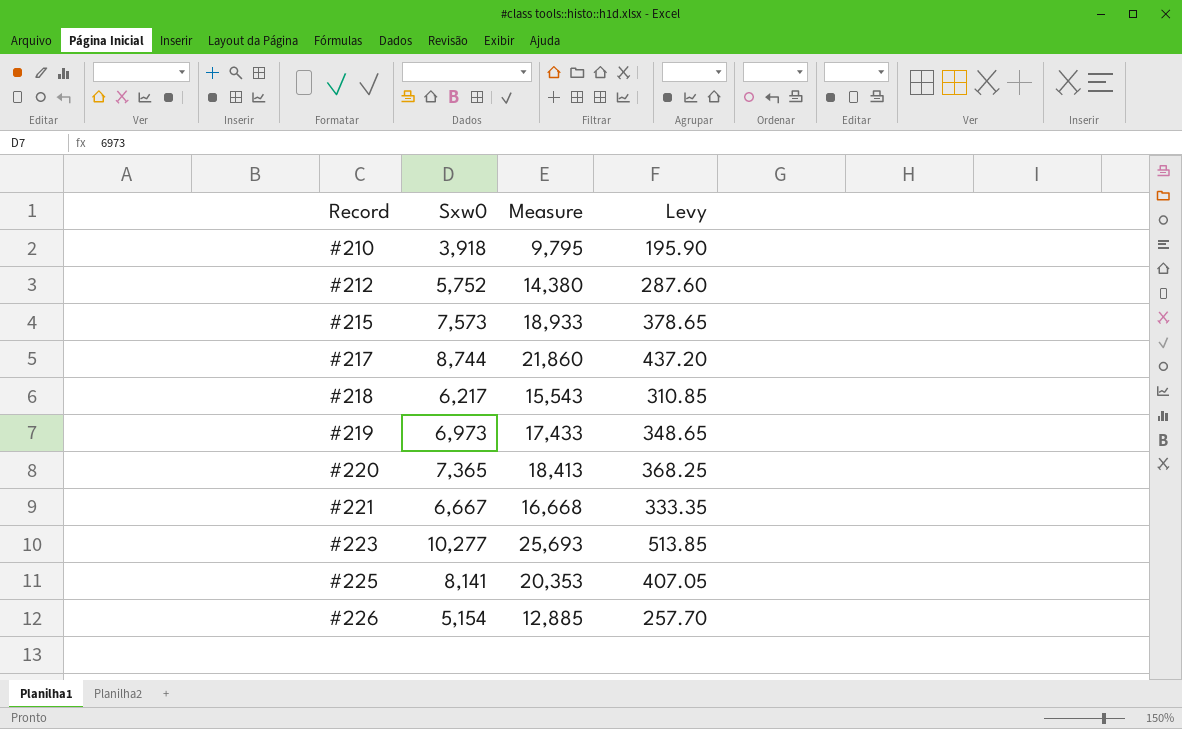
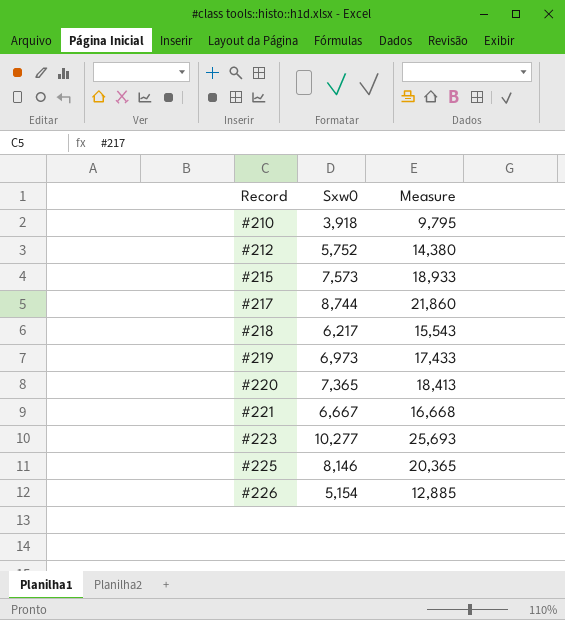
column Levy | formula: [Sxw0] * 0.05 -> none
#225 | Sxw0: 8,141 -> 8,146
#225 | Measure: 20,353 -> 20,365

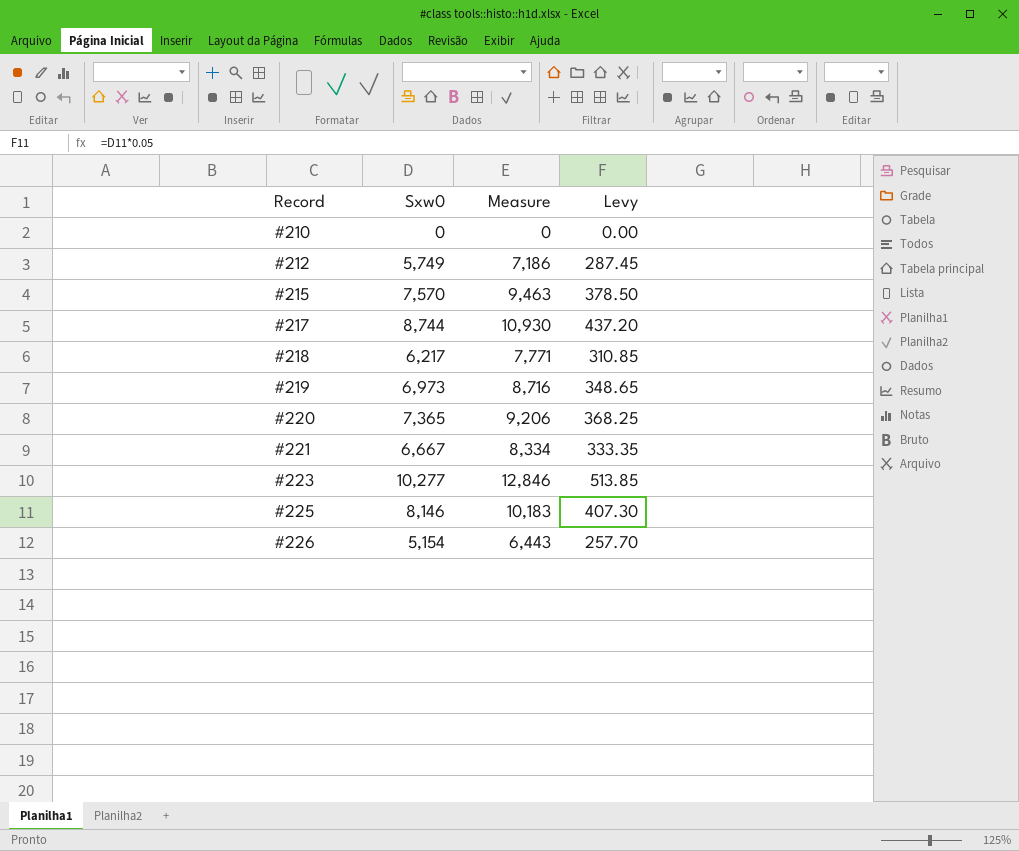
column Measure | formula: [Sxw0] * 2.5 -> [Sxw0] * 1.25
column Levy | formula: none -> [Sxw0] * 0.05
#210 | Sxw0: 3,918 -> 0
#212 | Sxw0: 5,752 -> 5,749
#215 | Sxw0: 7,573 -> 7,570

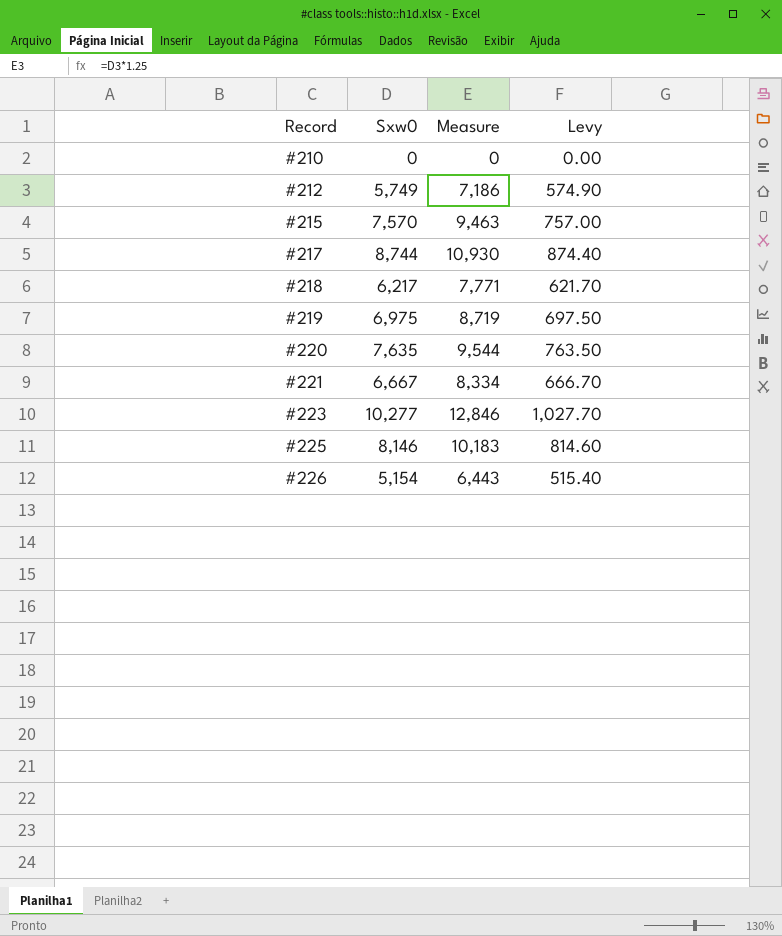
column Levy | formula: [Sxw0] * 0.05 -> [Sxw0] * 0.1
#219 | Sxw0: 6,973 -> 6,975
#219 | Measure: 8,716 -> 8,719
#220 | Sxw0: 7,365 -> 7,635
#220 | Measure: 9,206 -> 9,544

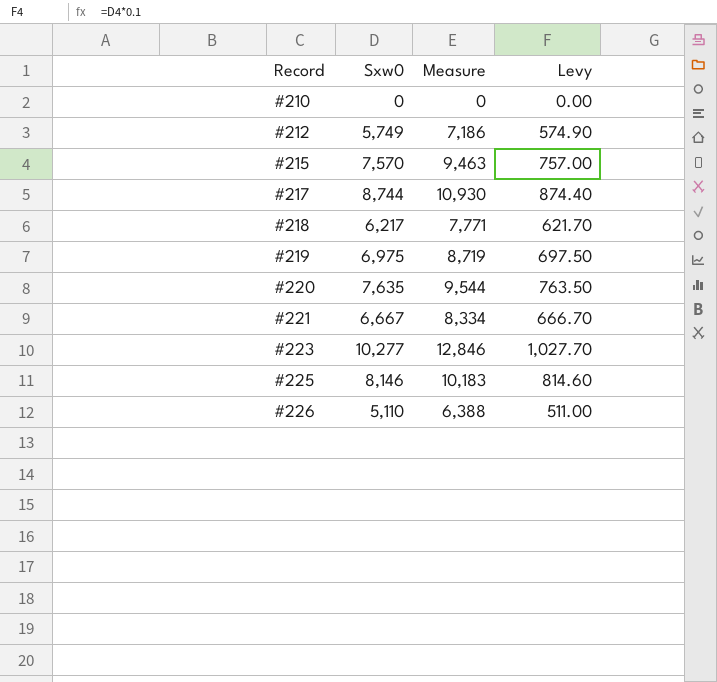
#226 | Sxw0: 5,154 -> 5,110
#226 | Measure: 6,443 -> 6,388
#226 | Levy: 515.40 -> 511.00

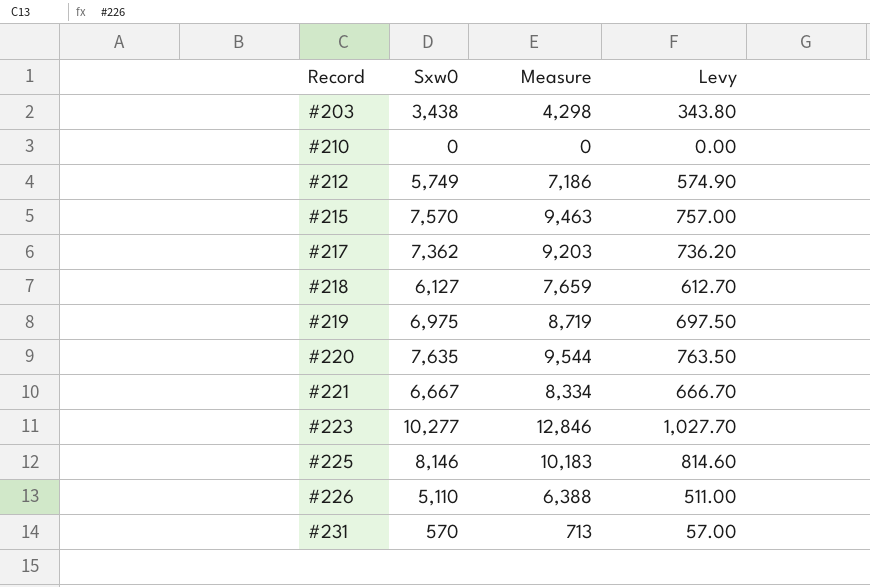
row #203: none -> 3,438 | 4,298 | 343.80
#217 | Sxw0: 8,744 -> 7,362
#217 | Measure: 10,930 -> 9,203
#217 | Levy: 874.40 -> 736.20
#218 | Sxw0: 6,217 -> 6,127
#218 | Measure: 7,771 -> 7,659
#218 | Levy: 621.70 -> 612.70
row #231: none -> 570 | 713 | 57.00

